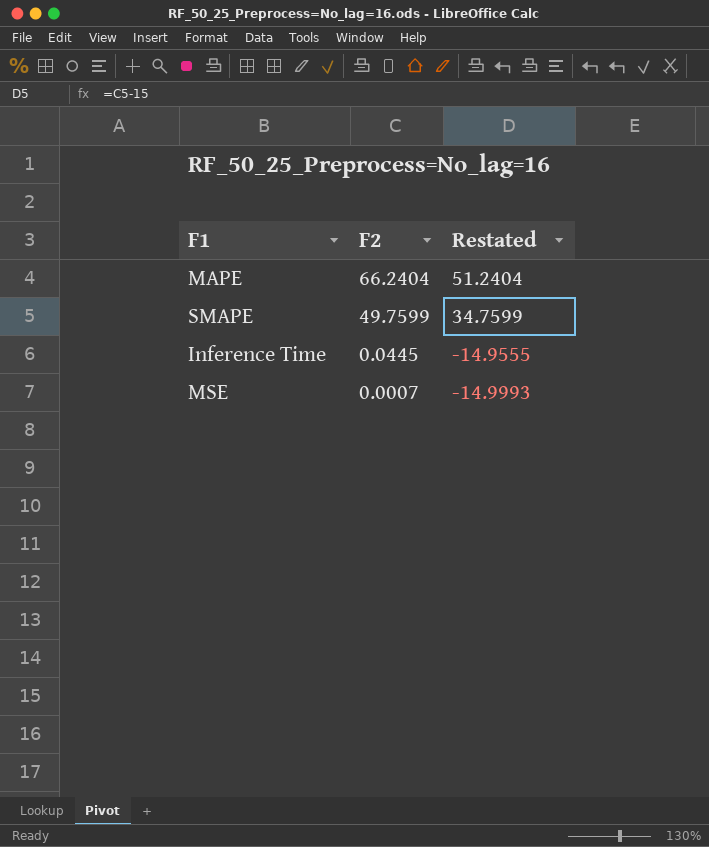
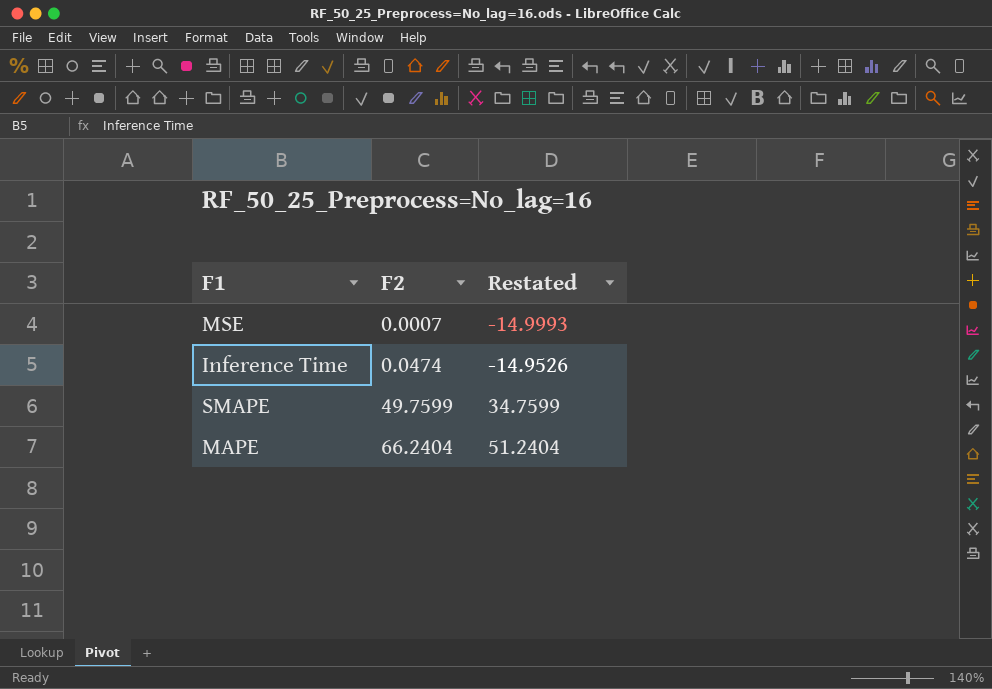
row order: F2 descending -> F2 ascending
Inference Time | F2: 0.0445 -> 0.0474
Inference Time | Restated: -14.9555 -> -14.9526

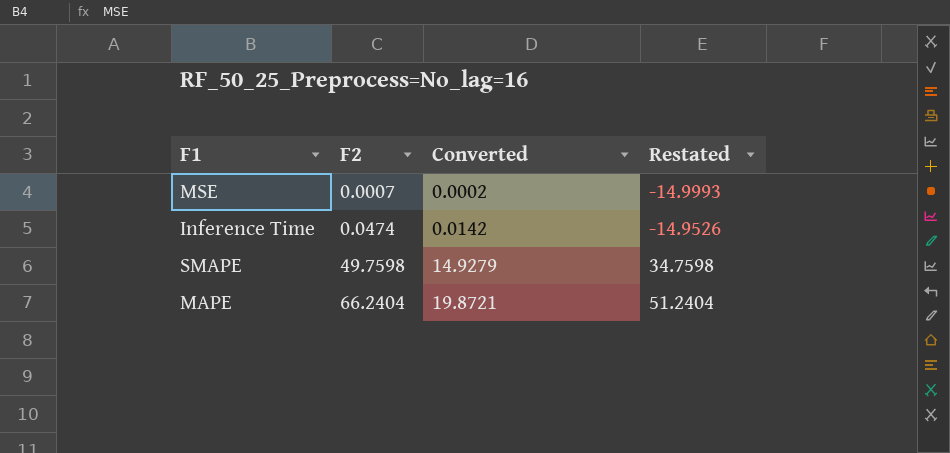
column Converted | formula: none -> [F2] * 0.3
SMAPE | F2: 49.7599 -> 49.7598
SMAPE | Restated: 34.7599 -> 34.7598

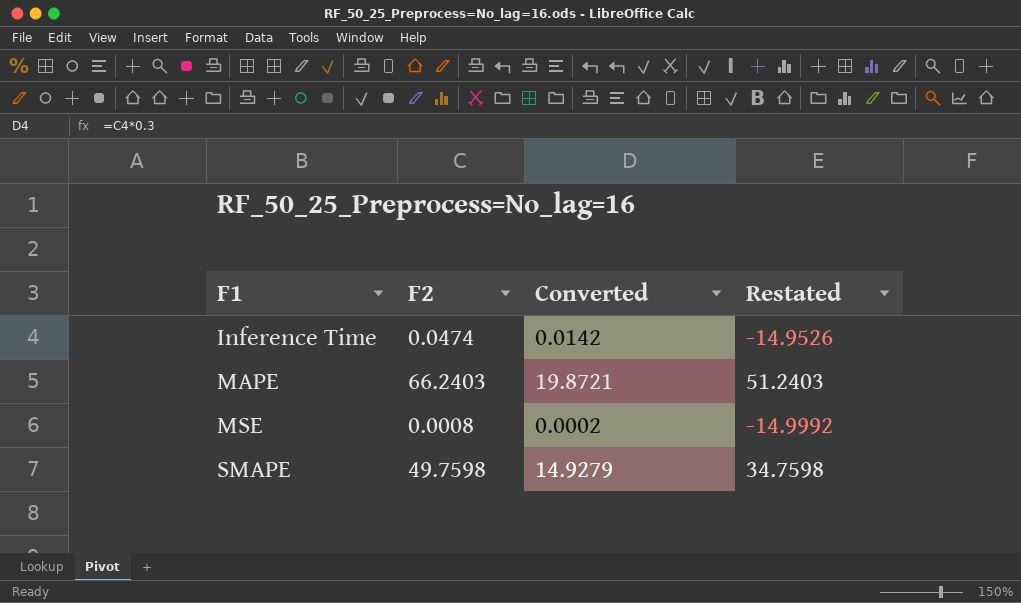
row order: F2 ascending -> F1 ascending
MAPE | F2: 66.2404 -> 66.2403
MAPE | Restated: 51.2404 -> 51.2403
MSE | F2: 0.0007 -> 0.0008
MSE | Restated: -14.9993 -> -14.9992

